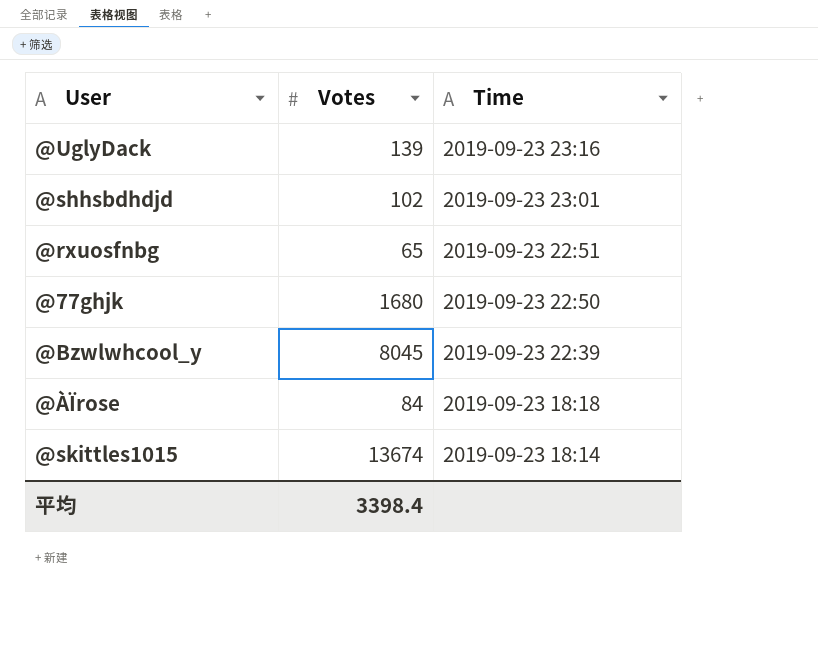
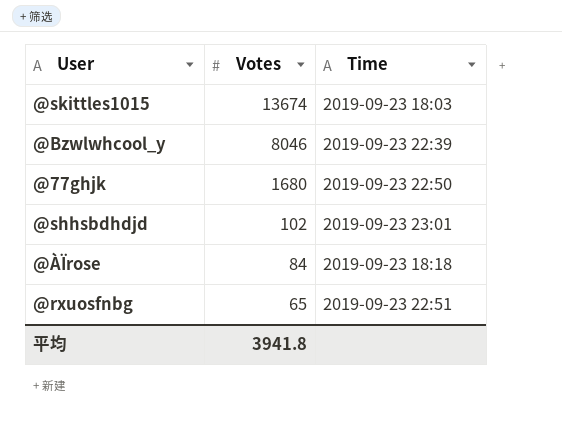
row order: Time descending -> Votes descending
row @UglyDack: 139 | 2019-09-23 23:16 -> none
@skittles1015 | Time: 2019-09-23 18:14 -> 2019-09-23 18:03
@Bzwlwhcool_y | Votes: 8045 -> 8046
平均 | Votes: 3398.4 -> 3941.8

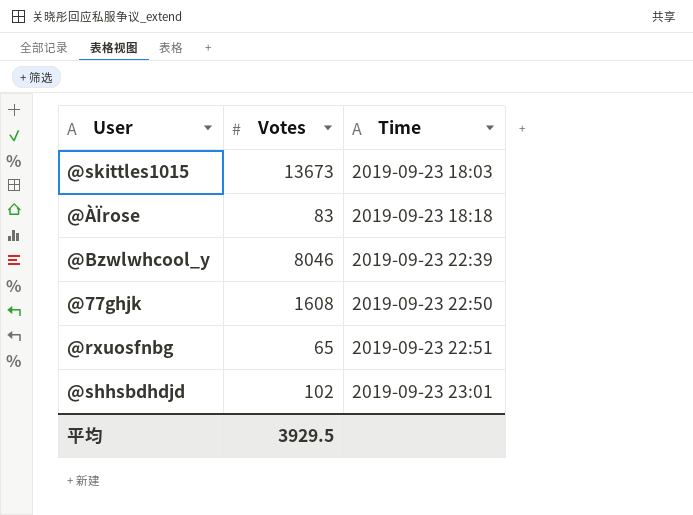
row order: Votes descending -> Time ascending
@skittles1015 | Votes: 13674 -> 13673
@ÀÏrose | Votes: 84 -> 83
@77ghjk | Votes: 1680 -> 1608
平均 | Votes: 3941.8 -> 3929.5

